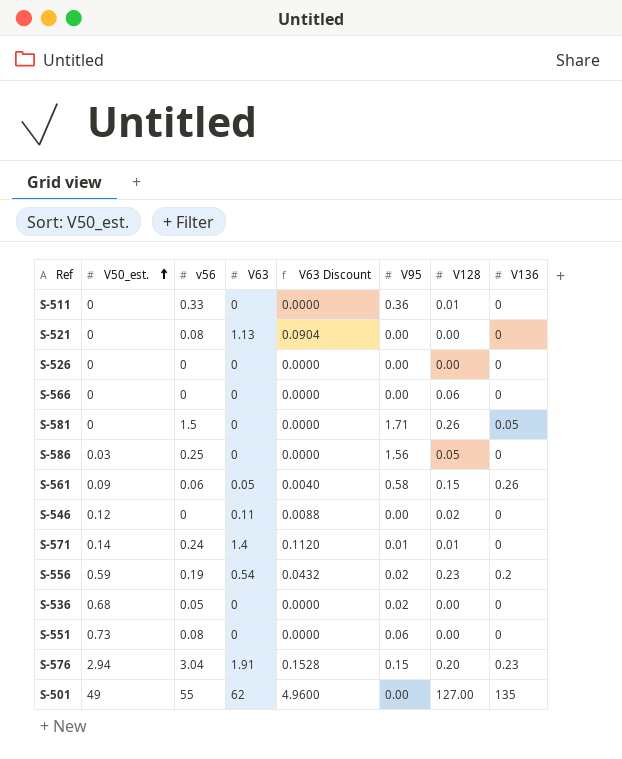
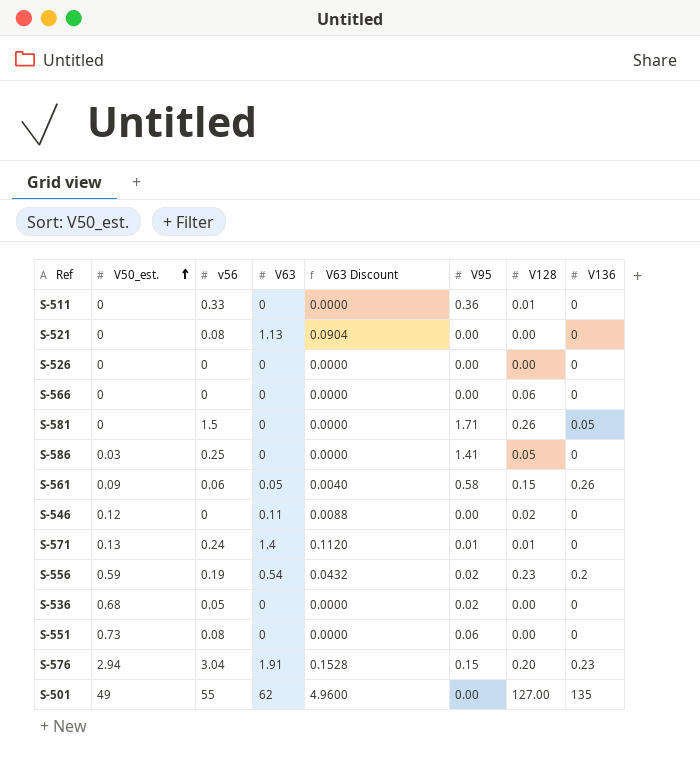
S-586 | V95: 1.56 -> 1.41
S-571 | V50_est.: 0.14 -> 0.13

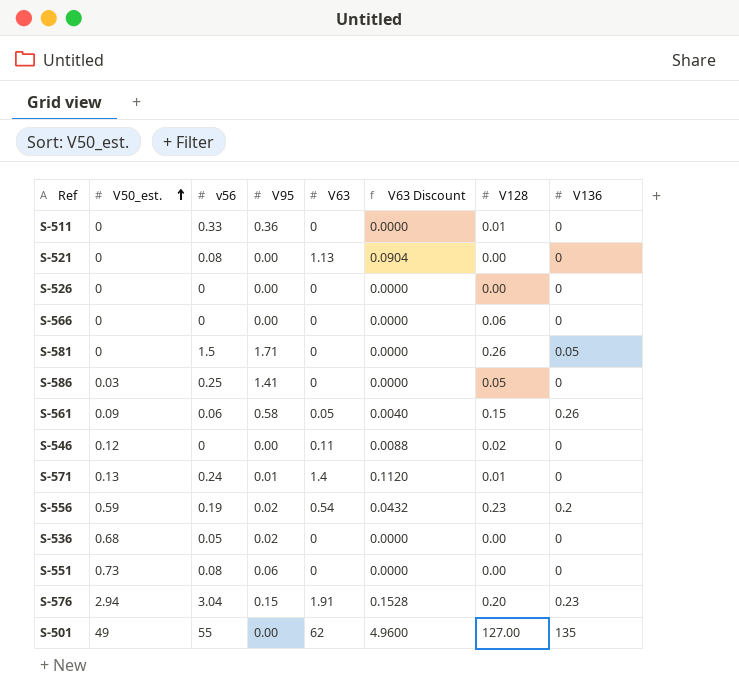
column V95 | position: 6 -> 4

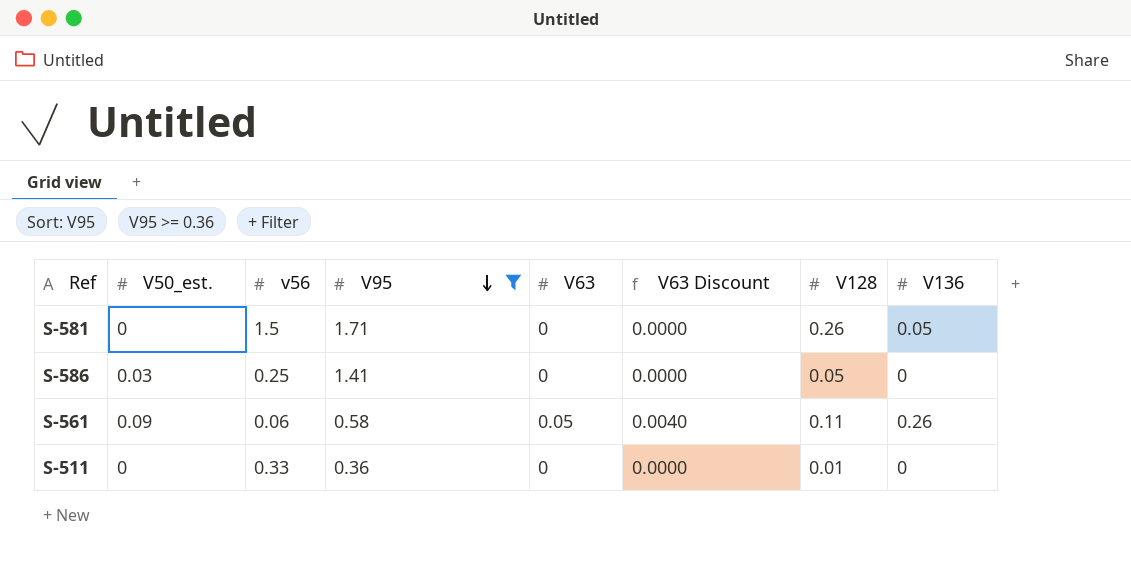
filter: none -> V95 >= 0.36
row order: V50_est. ascending -> V95 descending
S-561 | V128: 0.15 -> 0.11

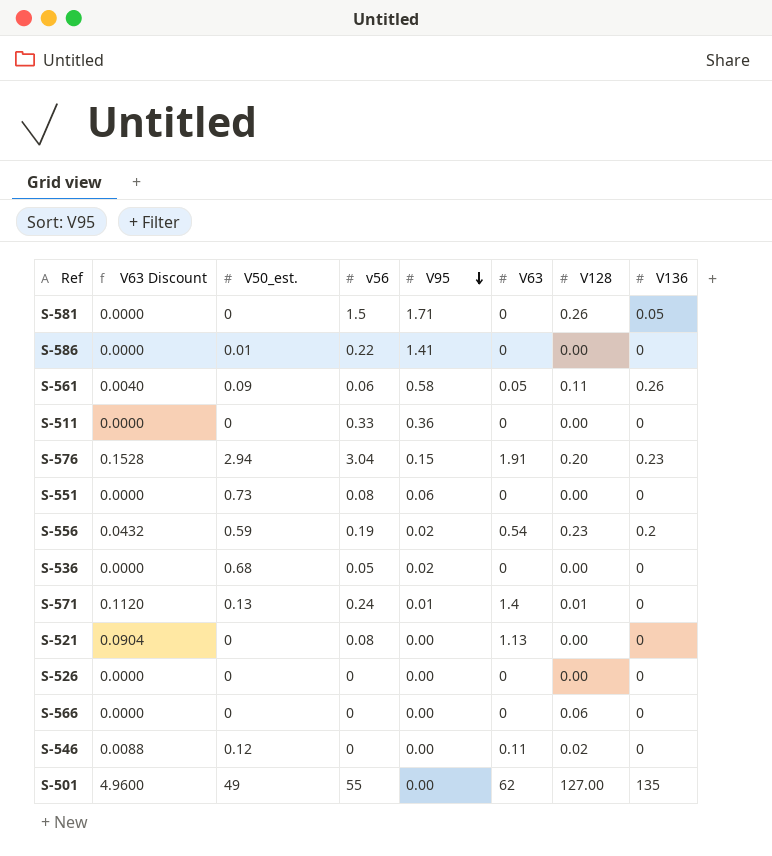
filter: V95 >= 0.36 -> none
column V63 Discount | position: 6 -> 2
S-586 | V50_est.: 0.03 -> 0.01
S-586 | v56: 0.25 -> 0.22
S-586 | V128: 0.05 -> 0.00
S-511 | V128: 0.01 -> 0.00

